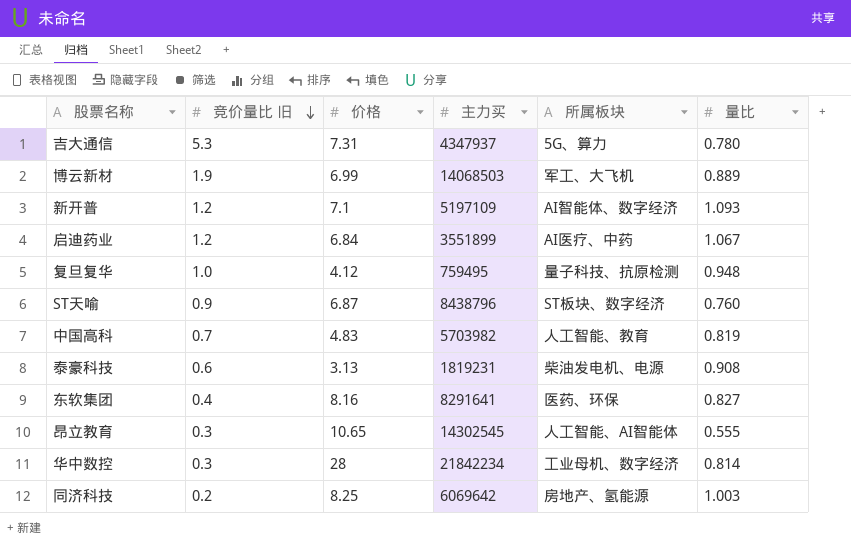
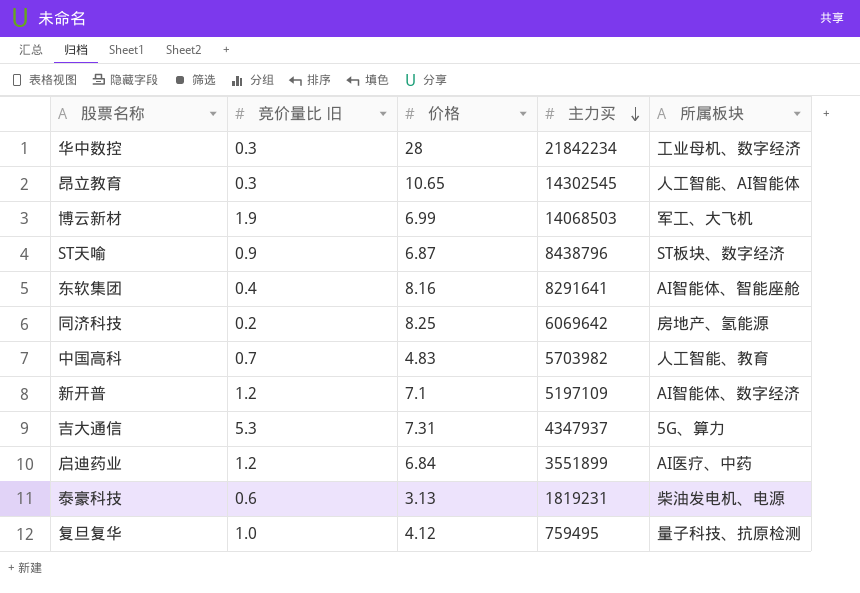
row order: 竞价量比 旧 descending -> 主力买 descending
column 量比 | position: 6 -> none
东软集团 | 所属板块: 医药、环保 -> AI智能体、智能座舱

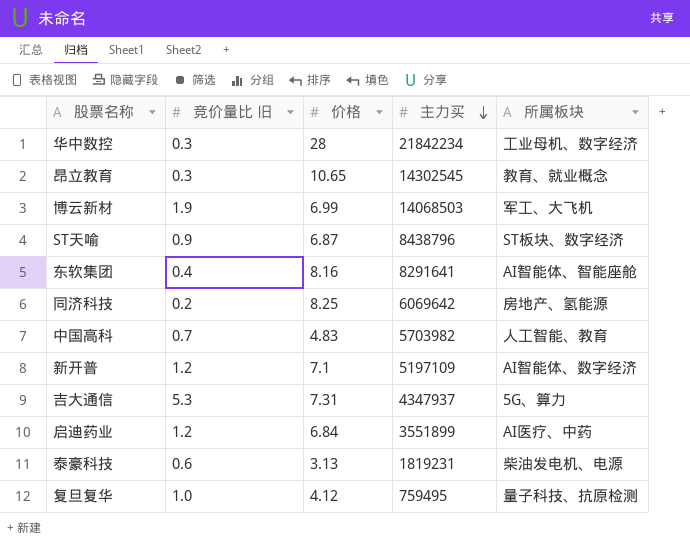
昂立教育 | 所属板块: 人工智能、AI智能体 -> 教育、就业概念

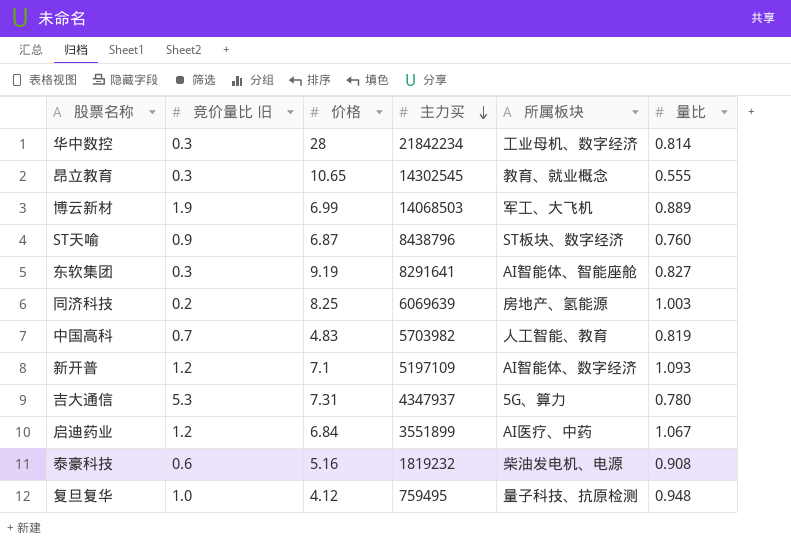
column 量比 | position: none -> 6
东软集团 | 竞价量比 旧: 0.4 -> 0.3
东软集团 | 价格: 8.16 -> 9.19
同济科技 | 主力买: 6069642 -> 6069639
泰豪科技 | 价格: 3.13 -> 5.16
泰豪科技 | 主力买: 1819231 -> 1819232

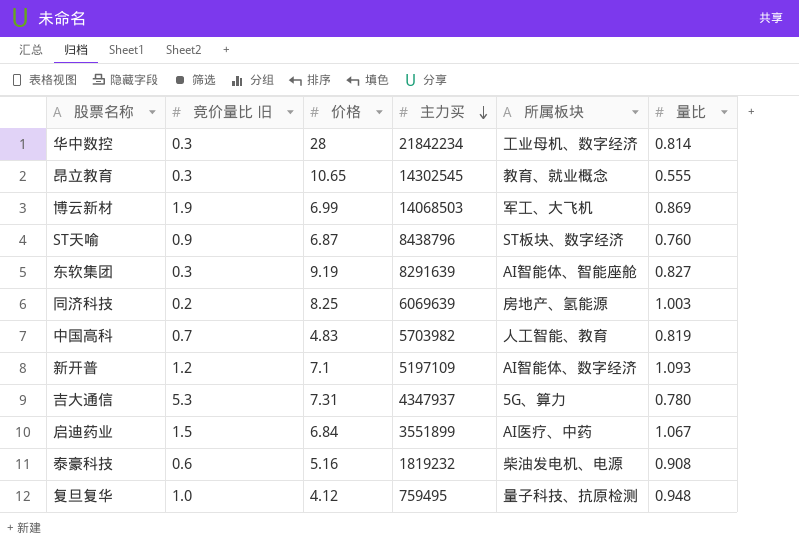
博云新材 | 量比: 0.889 -> 0.869
东软集团 | 主力买: 8291641 -> 8291639
启迪药业 | 竞价量比 旧: 1.2 -> 1.5

